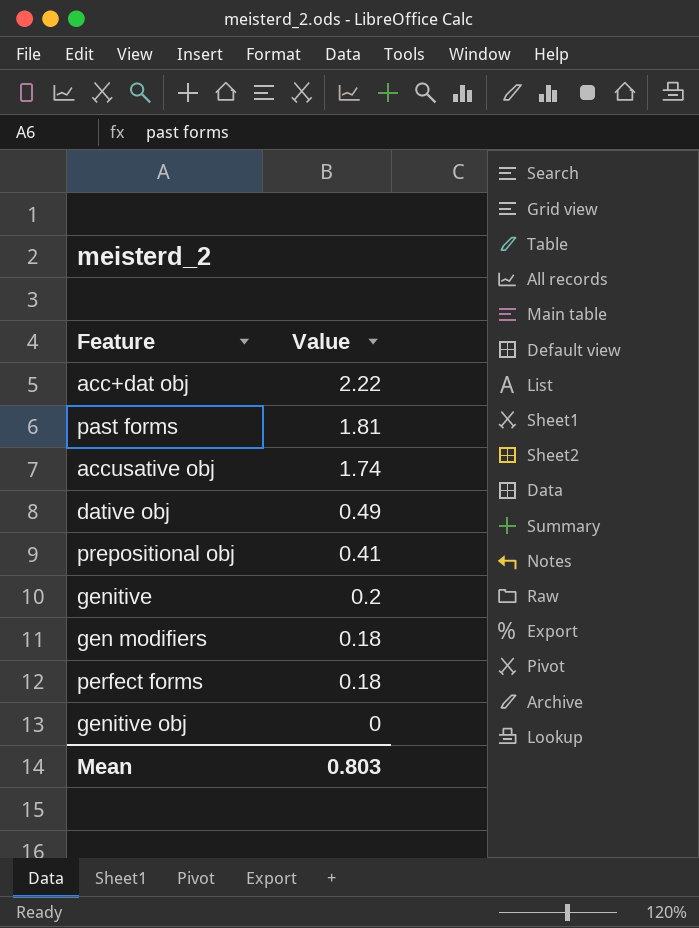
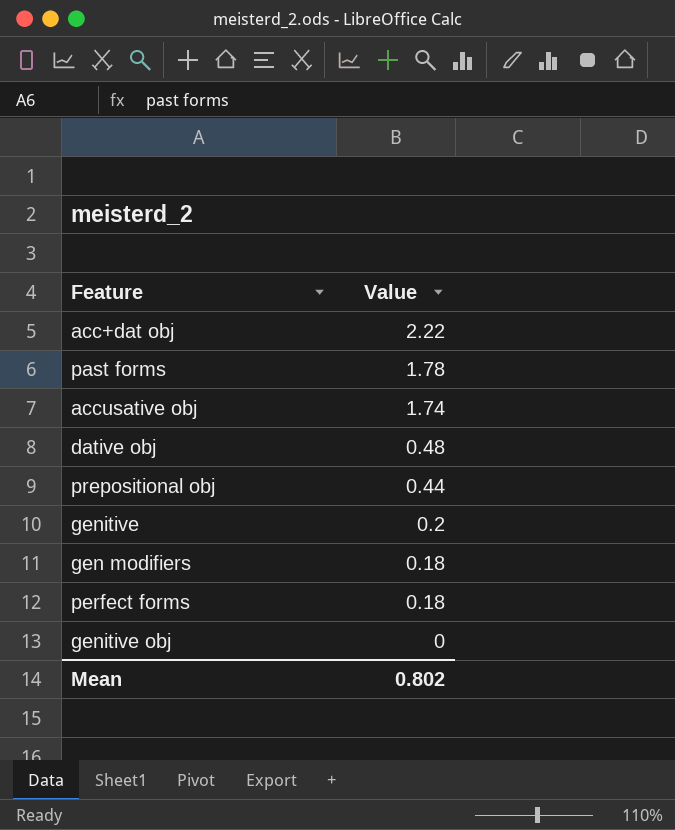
past forms | Value: 1.81 -> 1.78
dative obj | Value: 0.49 -> 0.48
prepositional obj | Value: 0.41 -> 0.44
Mean | Value: 0.803 -> 0.802

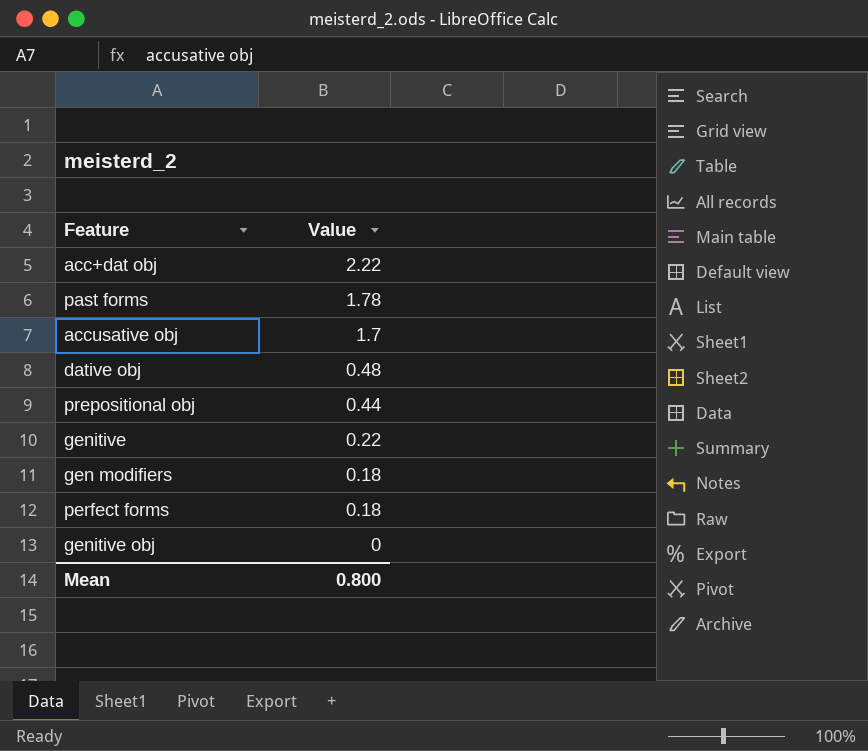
accusative obj | Value: 1.74 -> 1.7
genitive | Value: 0.2 -> 0.22
Mean | Value: 0.802 -> 0.800

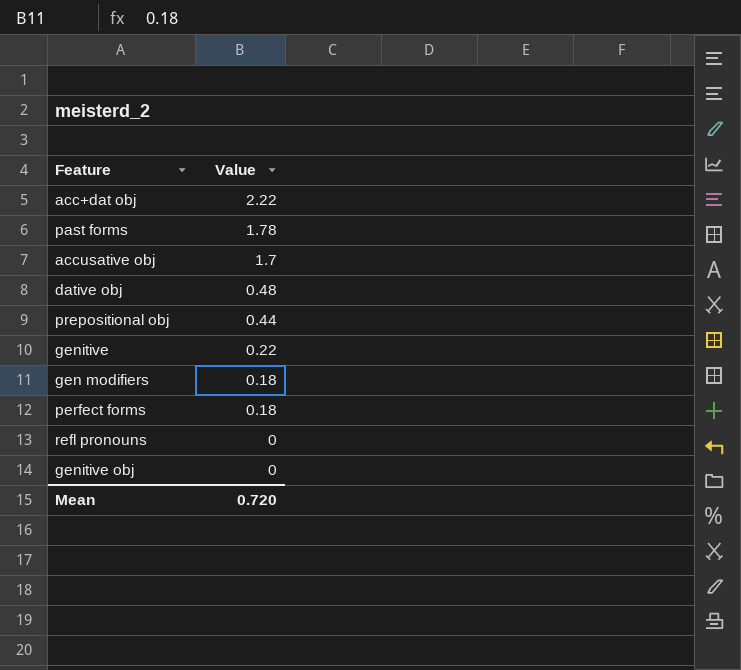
row refl pronouns: none -> 0
Mean | Value: 0.800 -> 0.720

